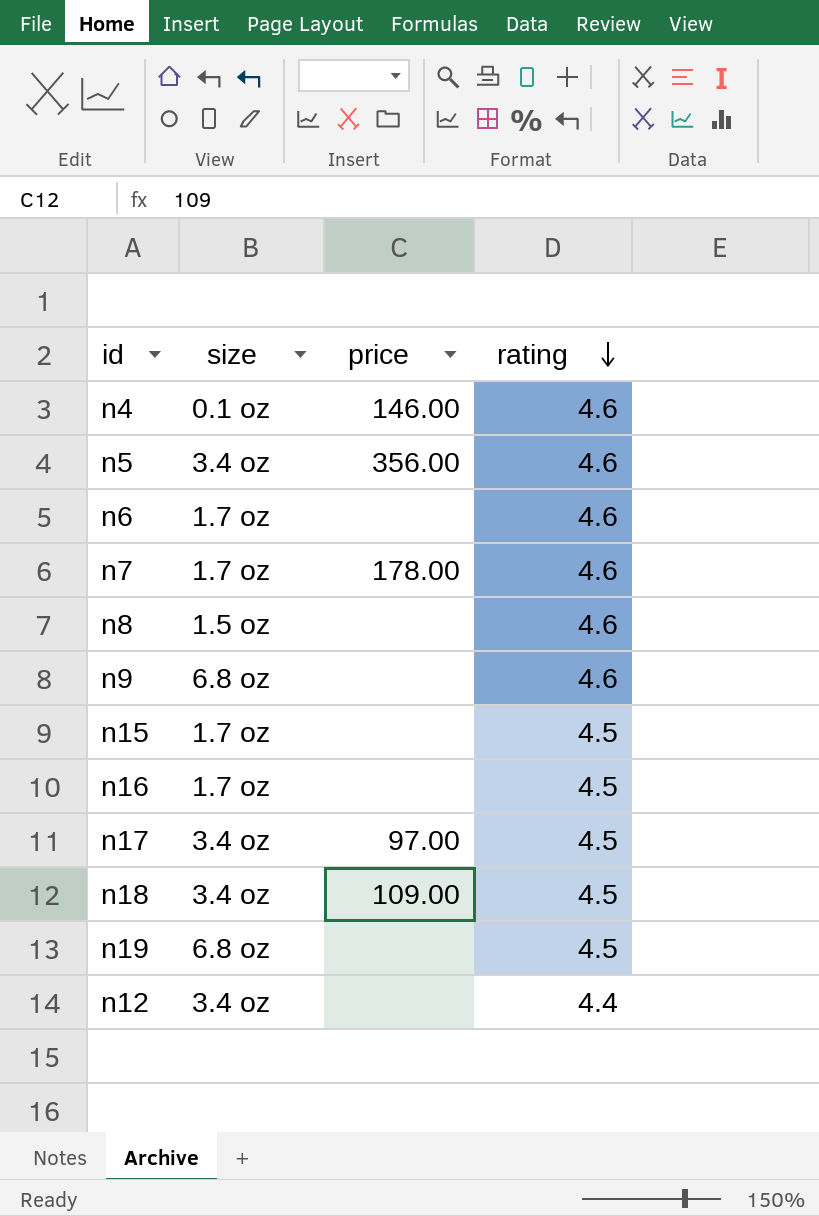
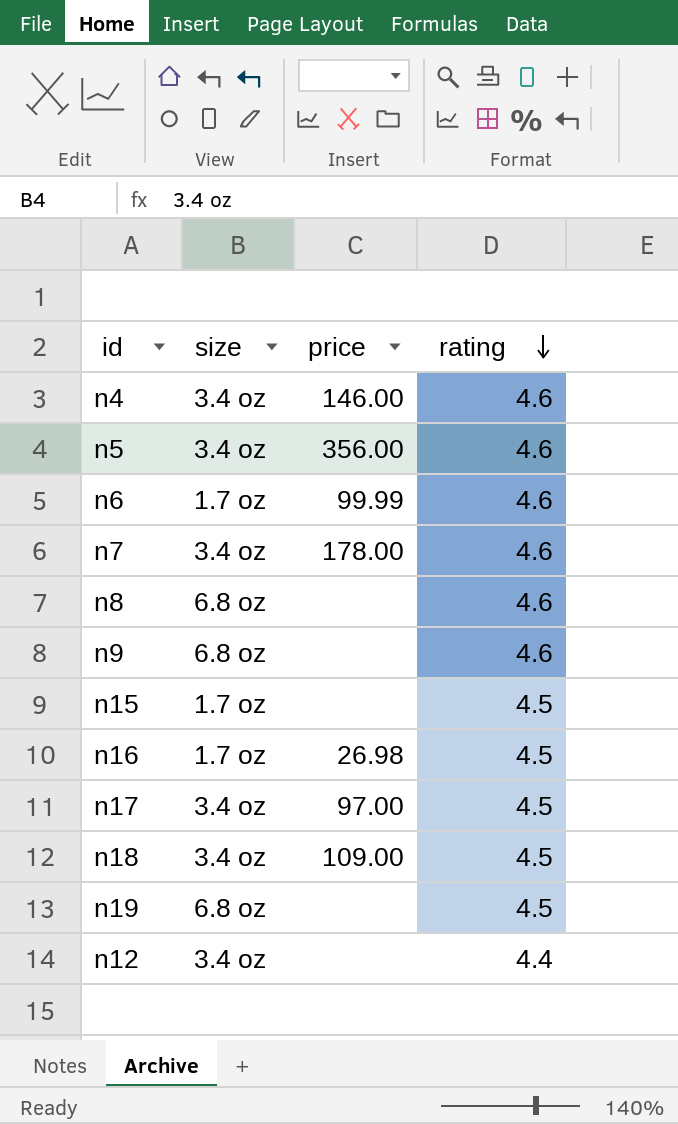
n4 | size: 0.1 oz -> 3.4 oz
n6 | price: none -> 99.99
n7 | size: 1.7 oz -> 3.4 oz
n8 | size: 1.5 oz -> 6.8 oz
n16 | price: none -> 26.98

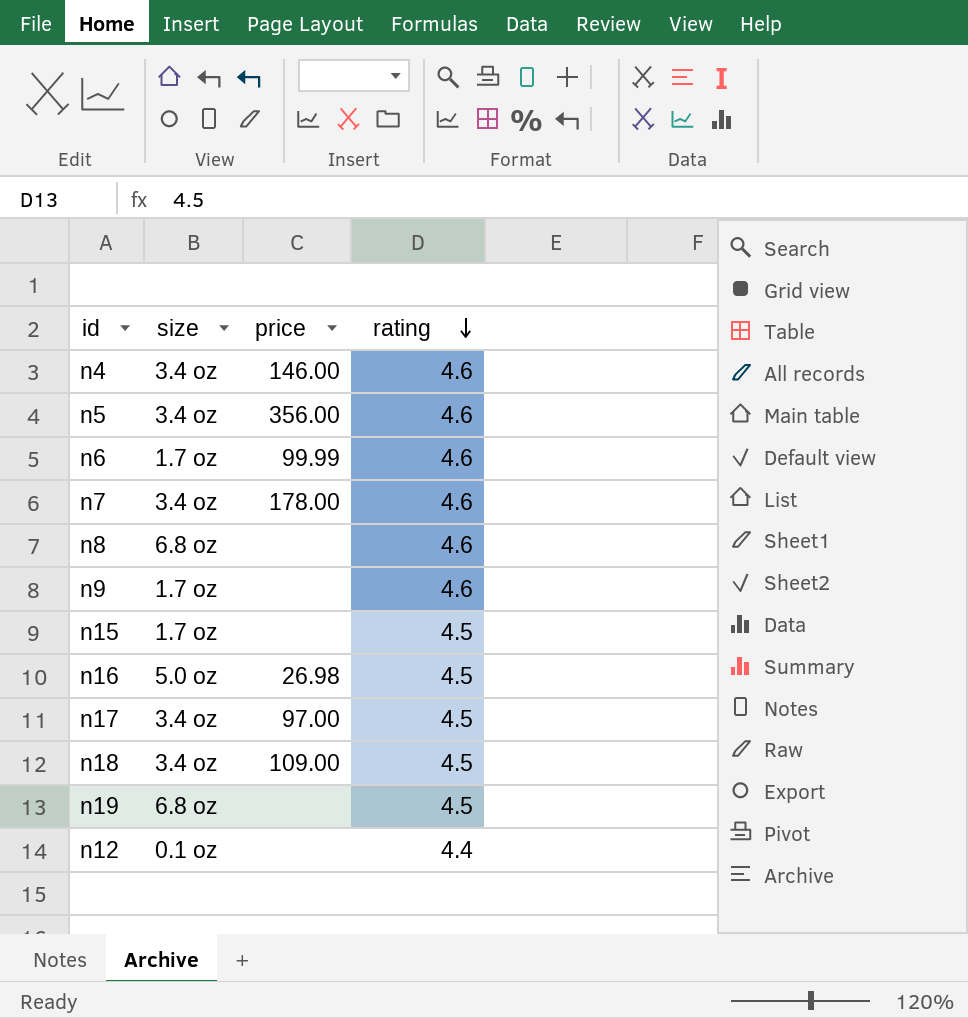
n9 | size: 6.8 oz -> 1.7 oz
n16 | size: 1.7 oz -> 5.0 oz
n12 | size: 3.4 oz -> 0.1 oz

